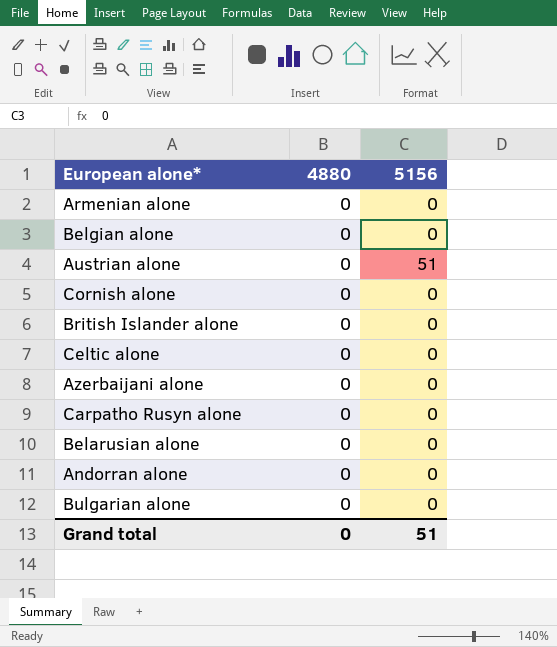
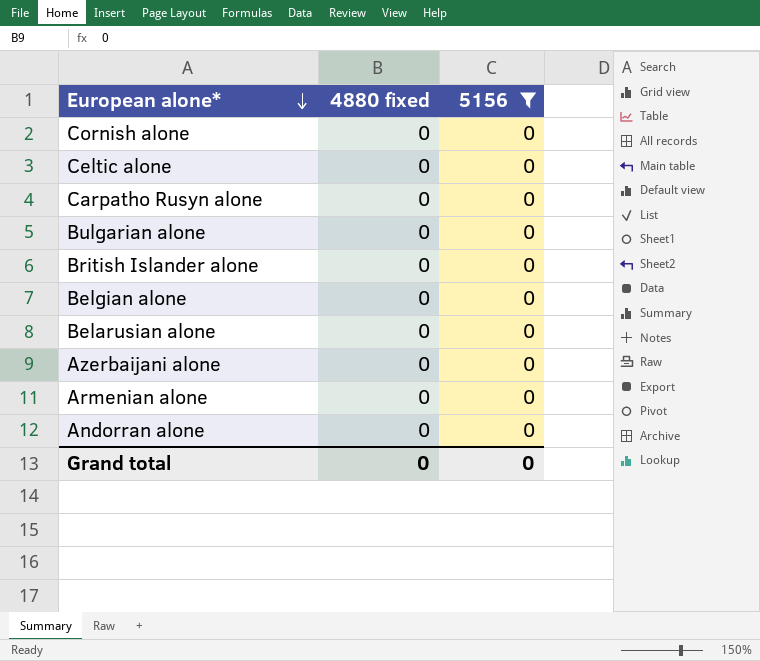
filter: none -> 5156 = 0
row order: none -> European alone* descending
column name: 4880 -> 4880 fixed
Grand total | 5156: 51 -> 0

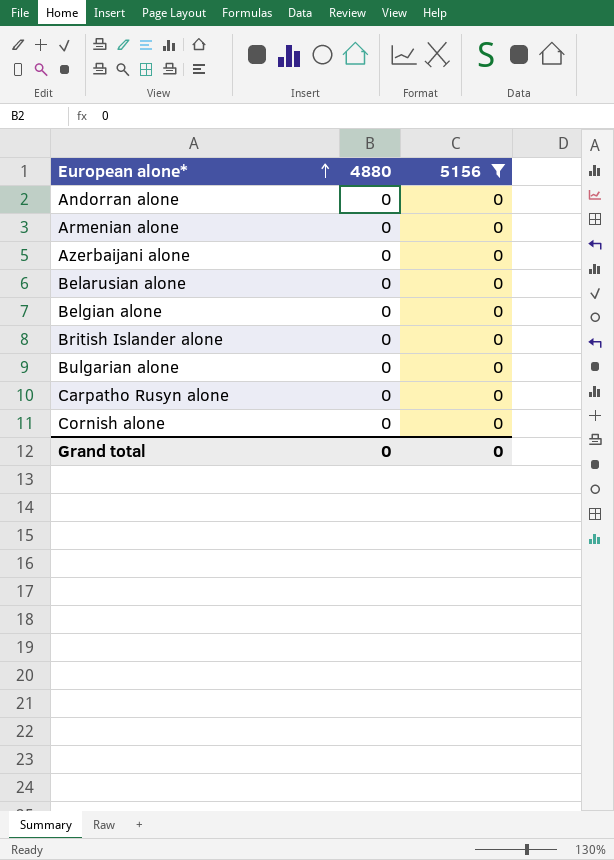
row order: European alone* descending -> European alone* ascending
column name: 4880 fixed -> 4880
row Celtic alone: 0 | 0 -> none

